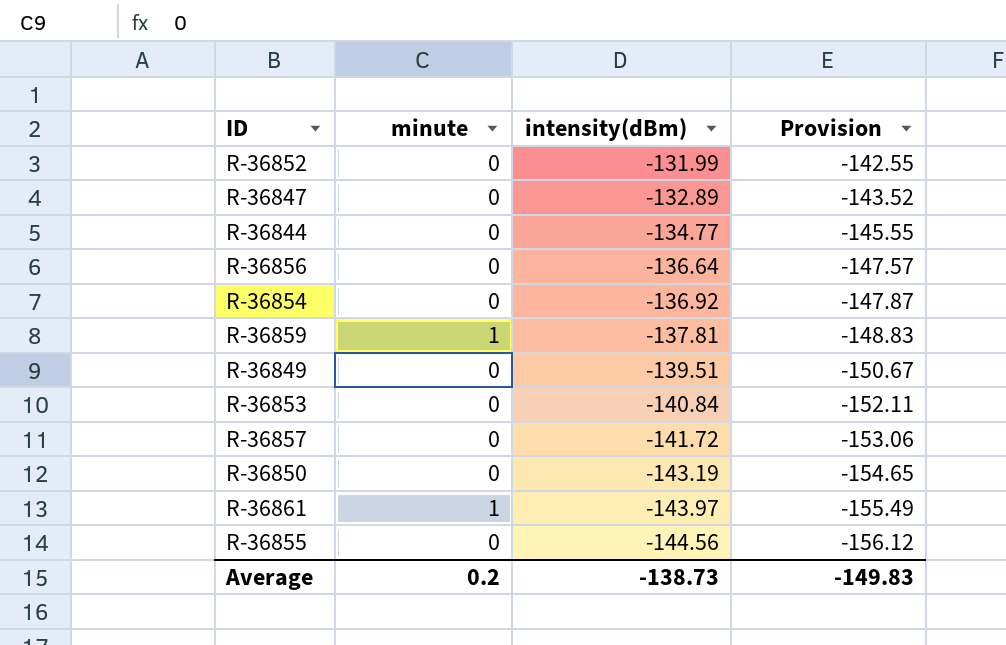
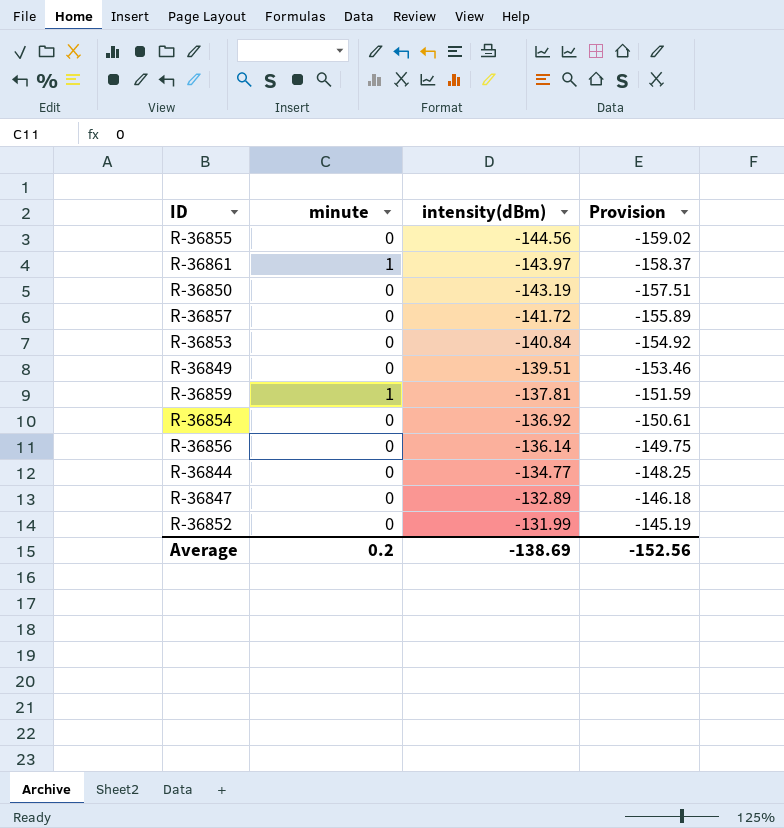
row order: intensity(dBm) descending -> intensity(dBm) ascending
column Provision | formula: [intensity(dBm)] * 1.08 -> [intensity(dBm)] * 1.1
R-36856 | intensity(dBm): -136.64 -> -136.14
Average | intensity(dBm): -138.73 -> -138.69
Average | Provision: -149.83 -> -152.56

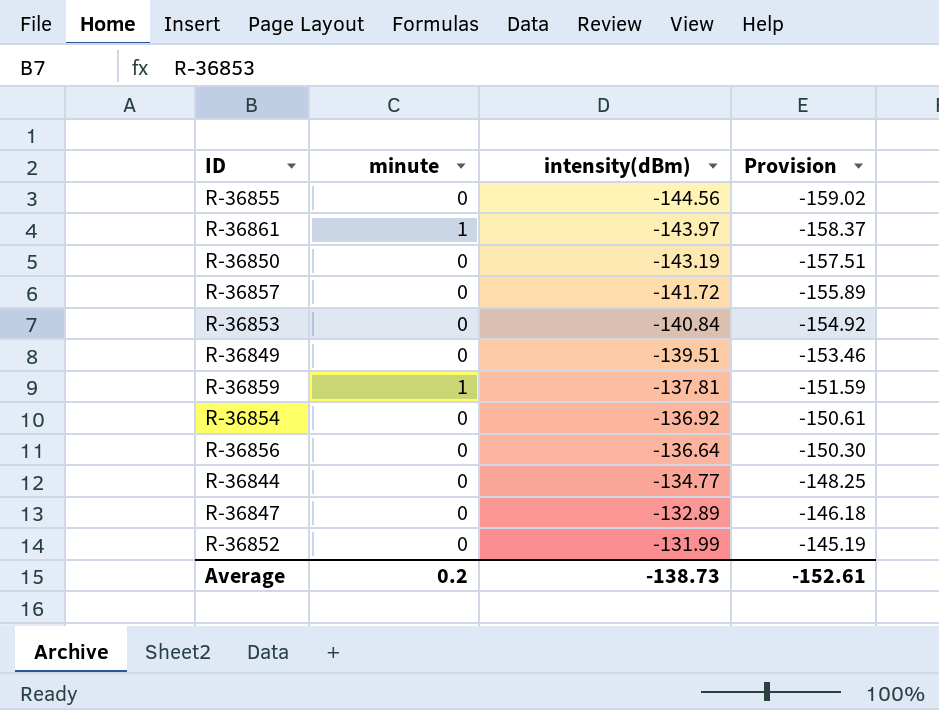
R-36856 | intensity(dBm): -136.14 -> -136.64
R-36856 | Provision: -149.75 -> -150.30
Average | intensity(dBm): -138.69 -> -138.73
Average | Provision: -152.56 -> -152.61

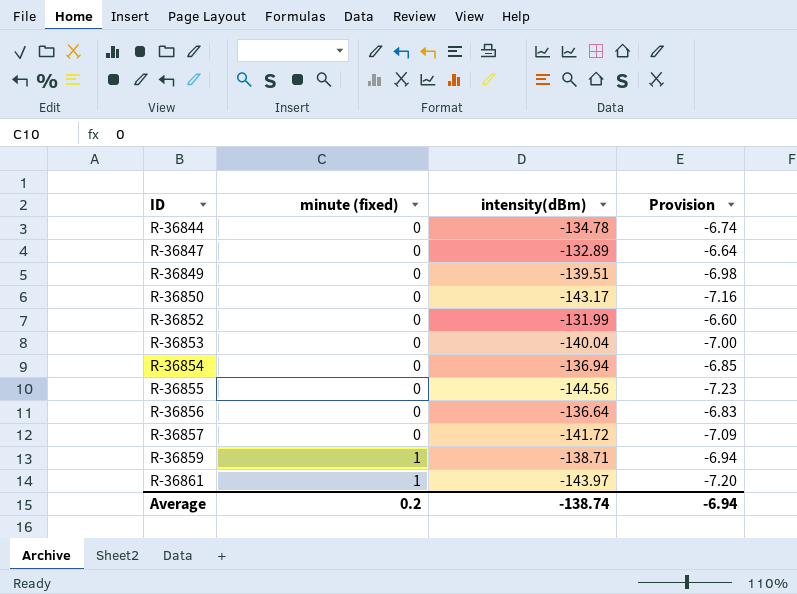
row order: intensity(dBm) ascending -> ID ascending
column name: minute -> minute (fixed)
column Provision | formula: [intensity(dBm)] * 1.1 -> [intensity(dBm)] * 0.05
R-36844 | intensity(dBm): -134.77 -> -134.78
R-36850 | intensity(dBm): -143.19 -> -143.17
R-36853 | intensity(dBm): -140.84 -> -140.04
R-36854 | intensity(dBm): -136.92 -> -136.94
R-36859 | intensity(dBm): -137.81 -> -138.71
Average | intensity(dBm): -138.73 -> -138.74
Average | Provision: -152.61 -> -6.94

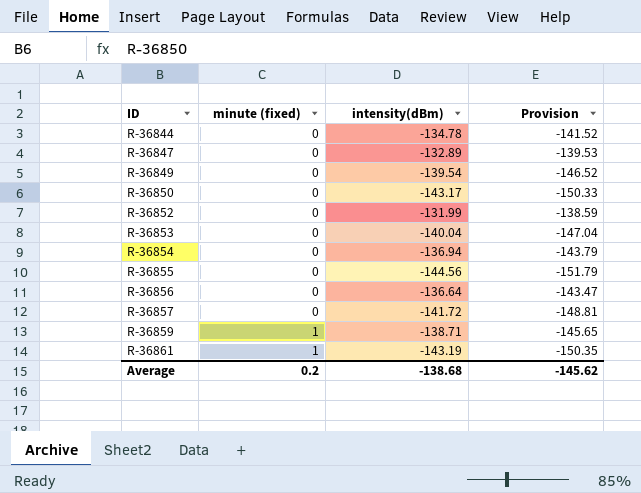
column Provision | formula: [intensity(dBm)] * 0.05 -> [intensity(dBm)] * 1.05
R-36849 | intensity(dBm): -139.51 -> -139.54
R-36861 | intensity(dBm): -143.97 -> -143.19
Average | intensity(dBm): -138.74 -> -138.68
Average | Provision: -6.94 -> -145.62

